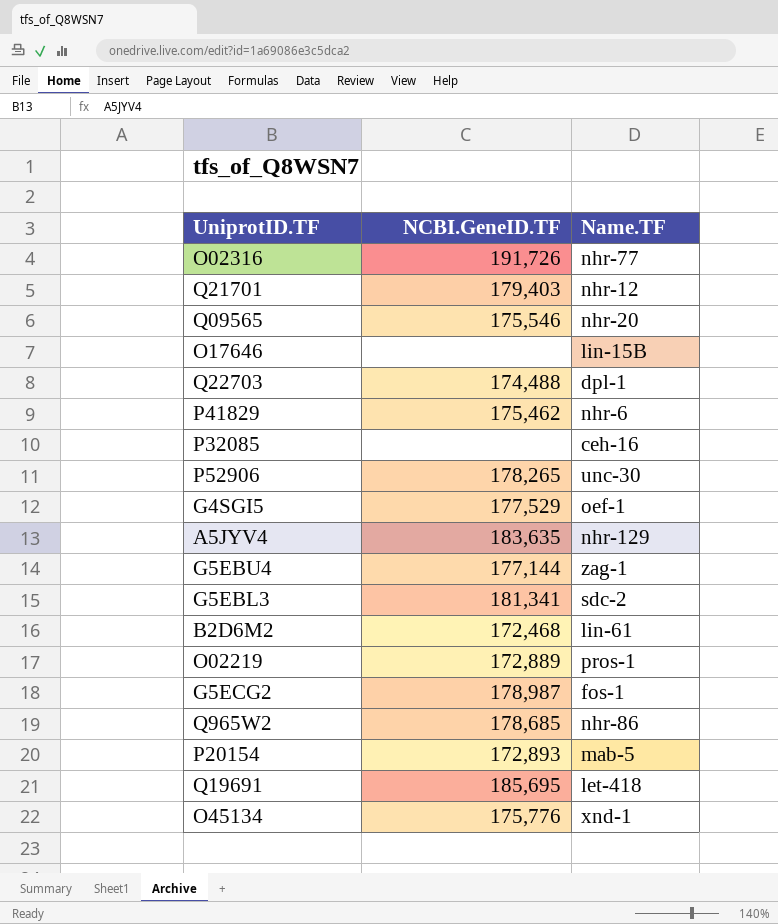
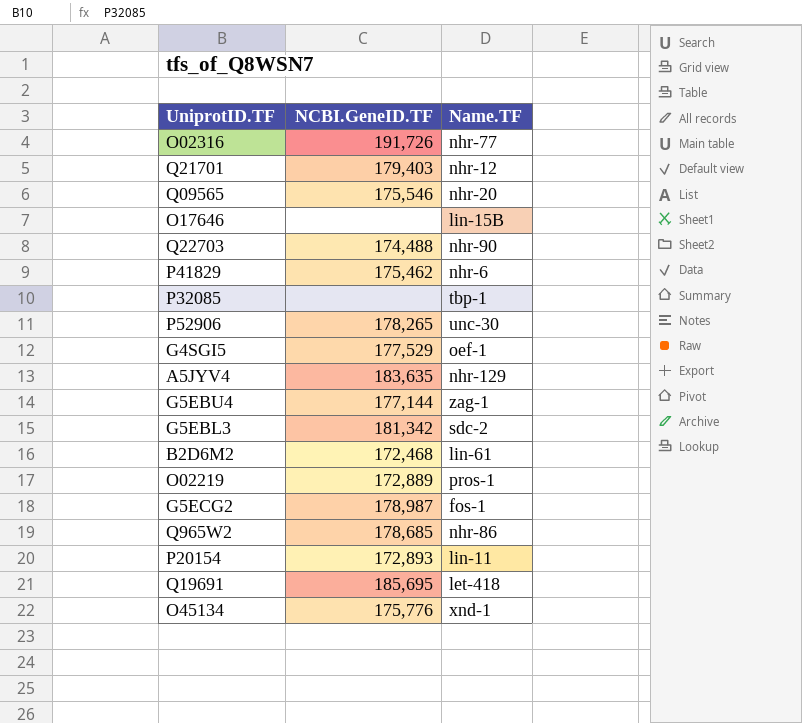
Q22703 | Name.TF: dpl-1 -> nhr-90
P32085 | Name.TF: ceh-16 -> tbp-1
G5EBL3 | NCBI.GeneID.TF: 181,341 -> 181,342
P20154 | Name.TF: mab-5 -> lin-11

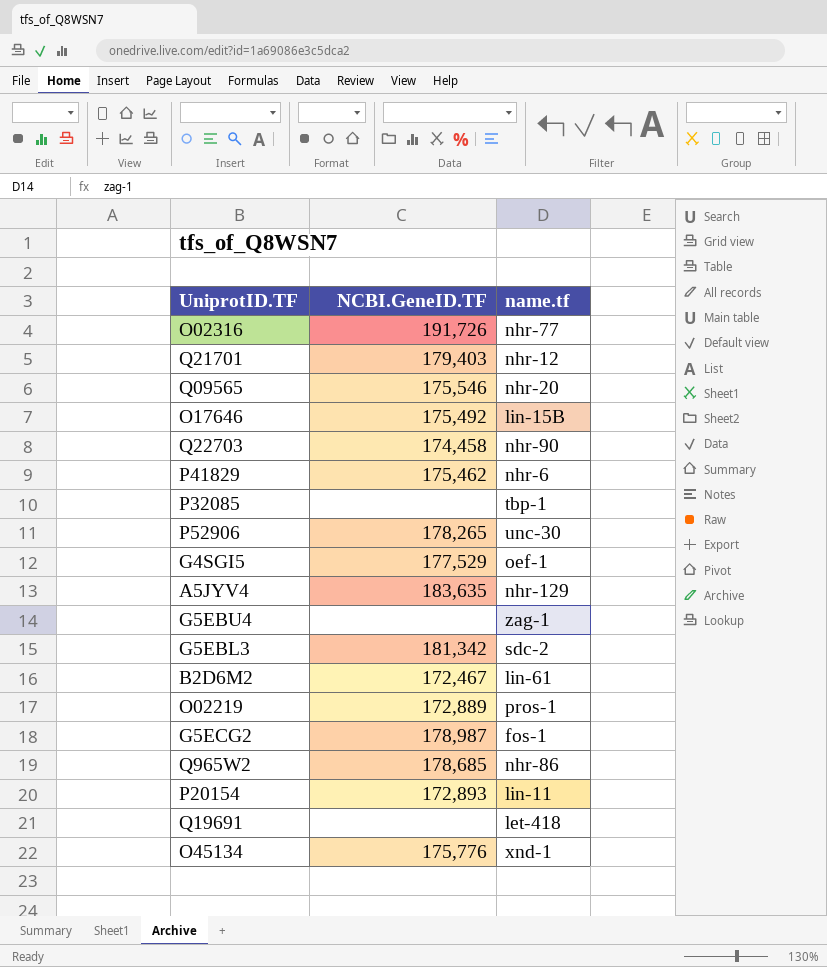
column name: Name.TF -> name.tf
O17646 | NCBI.GeneID.TF: none -> 175,492
Q22703 | NCBI.GeneID.TF: 174,488 -> 174,458
G5EBU4 | NCBI.GeneID.TF: 177,144 -> none
B2D6M2 | NCBI.GeneID.TF: 172,468 -> 172,467
Q19691 | NCBI.GeneID.TF: 185,695 -> none

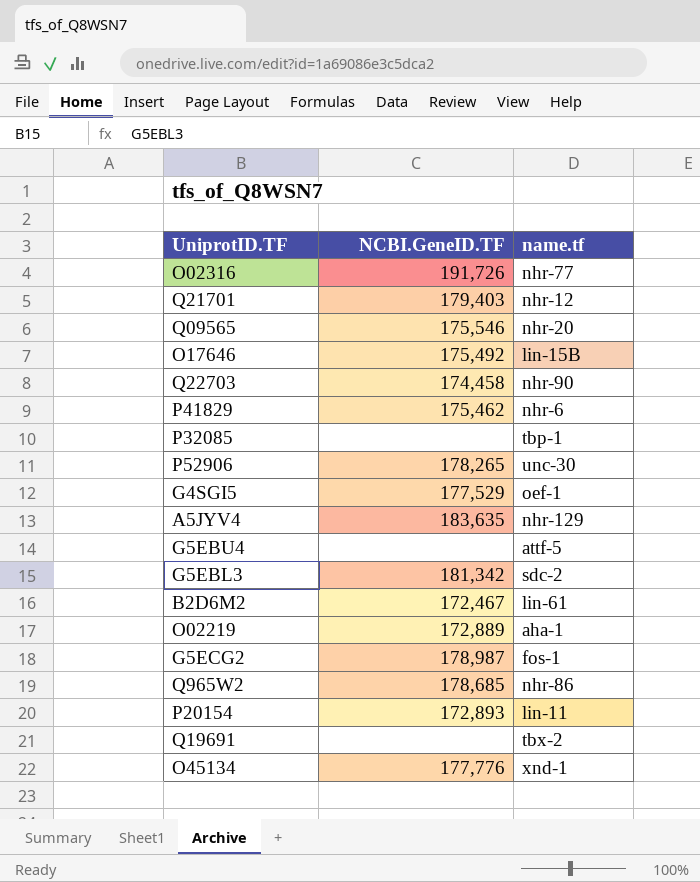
G5EBU4 | name.tf: zag-1 -> attf-5
O02219 | name.tf: pros-1 -> aha-1
Q19691 | name.tf: let-418 -> tbx-2
O45134 | NCBI.GeneID.TF: 175,776 -> 177,776

